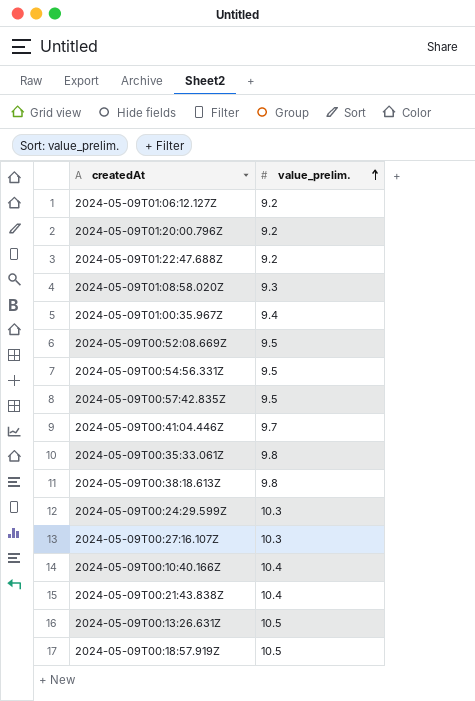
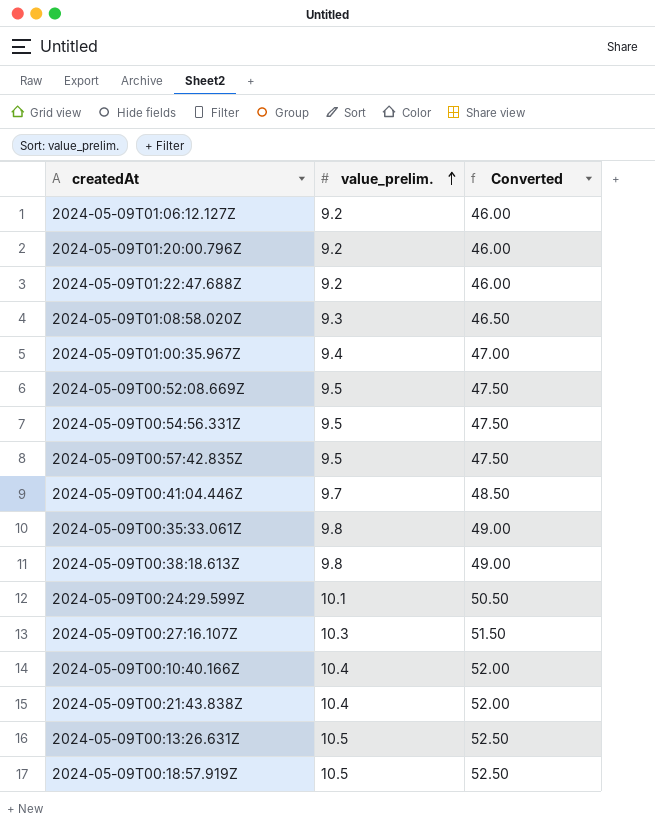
column Converted | formula: none -> [value_prelim.] * 5
2024-05-09T00:24:29.599Z | value_prelim.: 10.3 -> 10.1

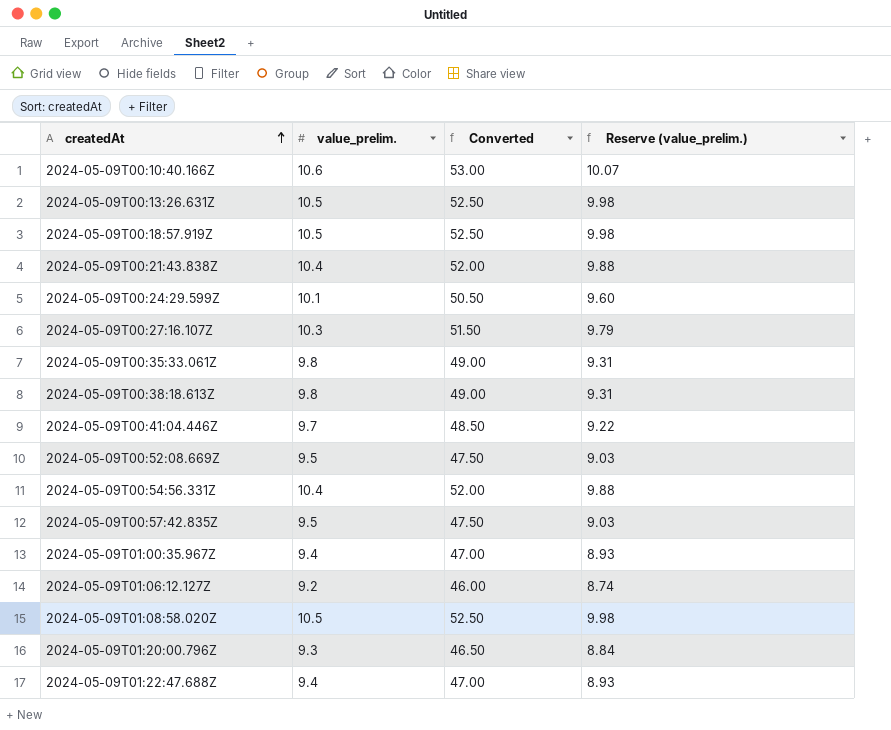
row order: value_prelim. ascending -> createdAt ascending
column Reserve (value_prelim.) | formula: none -> [value_prelim.] * 0.95
2024-05-09T00:10:40.166Z | value_prelim.: 10.4 -> 10.6
2024-05-09T00:10:40.166Z | Converted: 52.00 -> 53.00
2024-05-09T00:54:56.331Z | value_prelim.: 9.5 -> 10.4
2024-05-09T00:54:56.331Z | Converted: 47.50 -> 52.00
2024-05-09T01:08:58.020Z | value_prelim.: 9.3 -> 10.5
2024-05-09T01:08:58.020Z | Converted: 46.50 -> 52.50
2024-05-09T01:20:00.796Z | value_prelim.: 9.2 -> 9.3
2024-05-09T01:20:00.796Z | Converted: 46.00 -> 46.50
2024-05-09T01:22:47.688Z | value_prelim.: 9.2 -> 9.4
2024-05-09T01:22:47.688Z | Converted: 46.00 -> 47.00

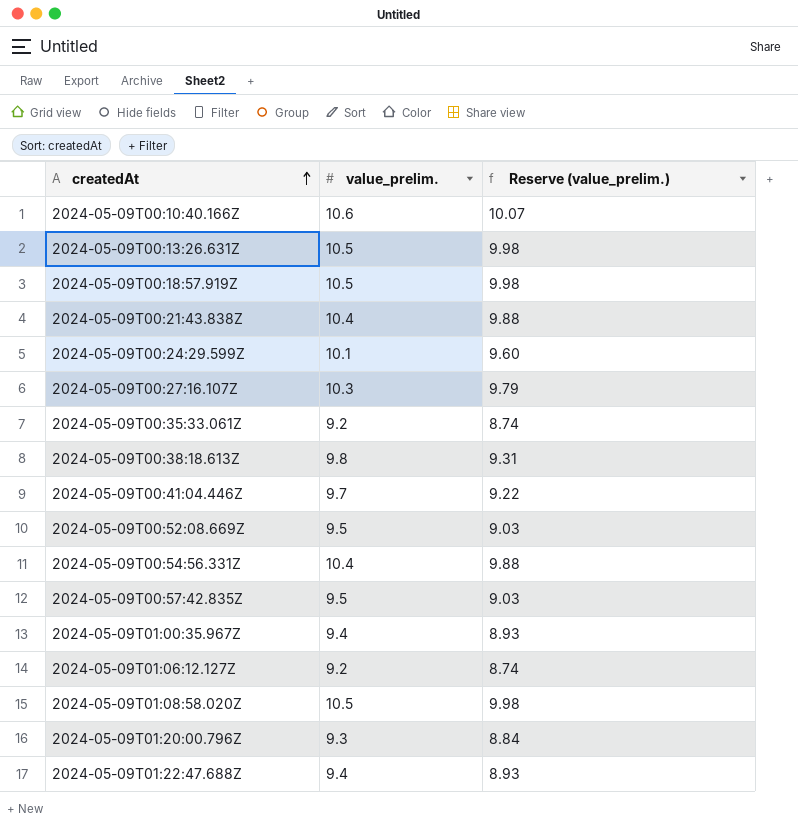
column Converted | formula: [value_prelim.] * 5 -> none
2024-05-09T00:35:33.061Z | value_prelim.: 9.8 -> 9.2
2024-05-09T00:35:33.061Z | Reserve (value_prelim.): 9.31 -> 8.74

